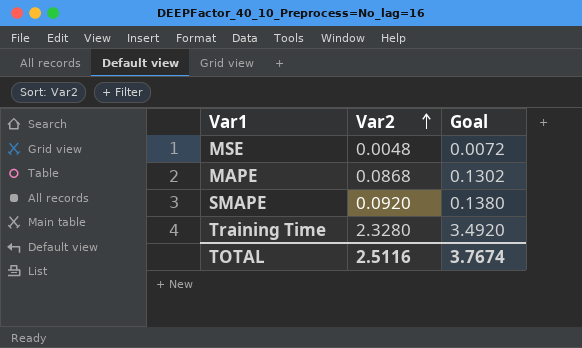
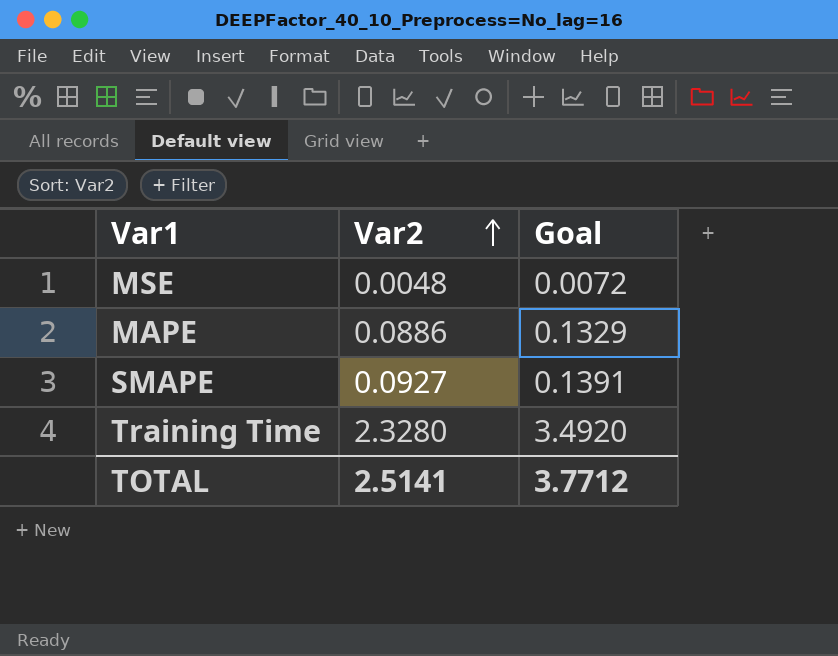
MAPE | Var2: 0.0868 -> 0.0886
MAPE | Goal: 0.1302 -> 0.1329
SMAPE | Var2: 0.0920 -> 0.0927
SMAPE | Goal: 0.1380 -> 0.1391
TOTAL | Var2: 2.5116 -> 2.5141
TOTAL | Goal: 3.7674 -> 3.7712

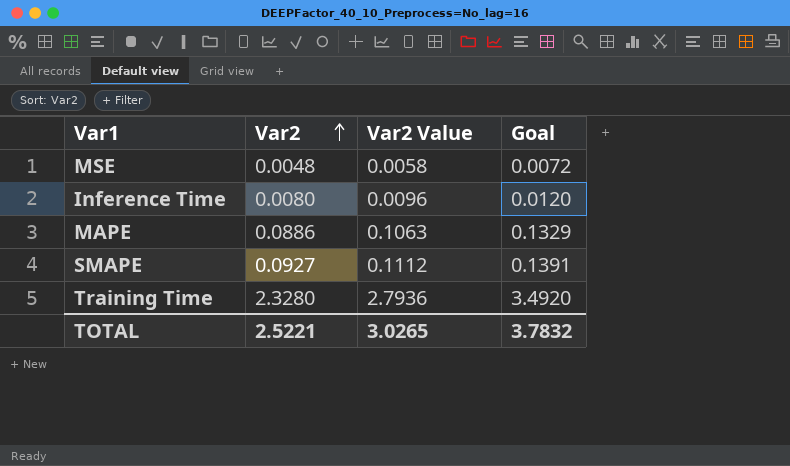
column Var2 Value | formula: none -> [Var2] * 1.2
row Inference Time: none -> 0.0080 | 0.0096 | 0.0120
TOTAL | Var2: 2.5141 -> 2.5221
TOTAL | Goal: 3.7712 -> 3.7832

